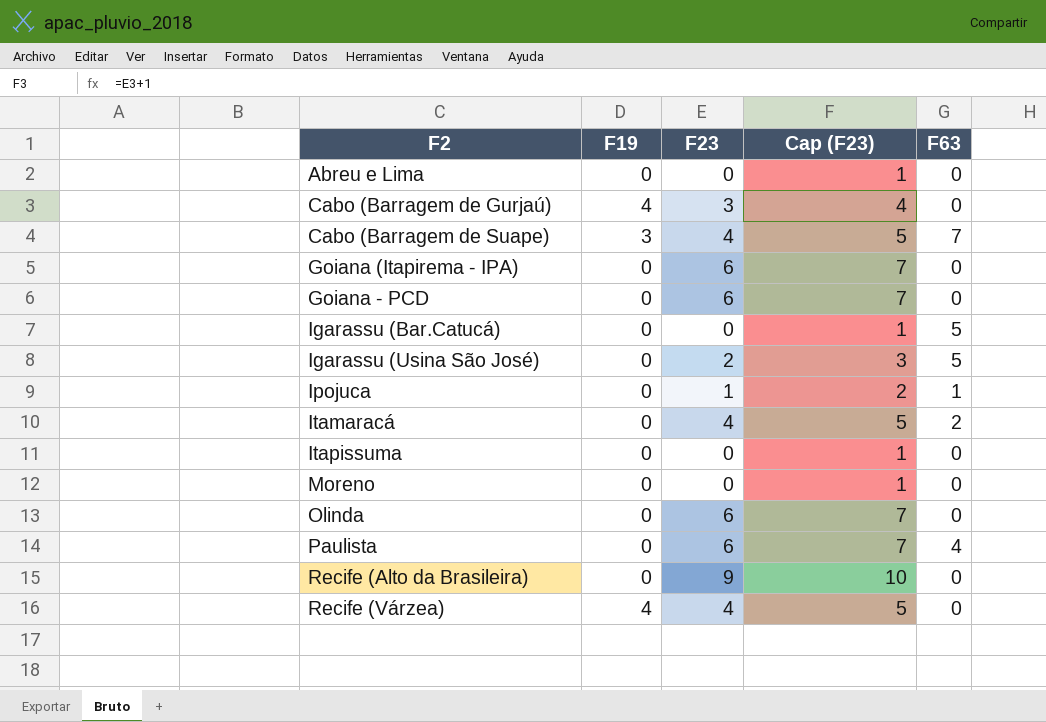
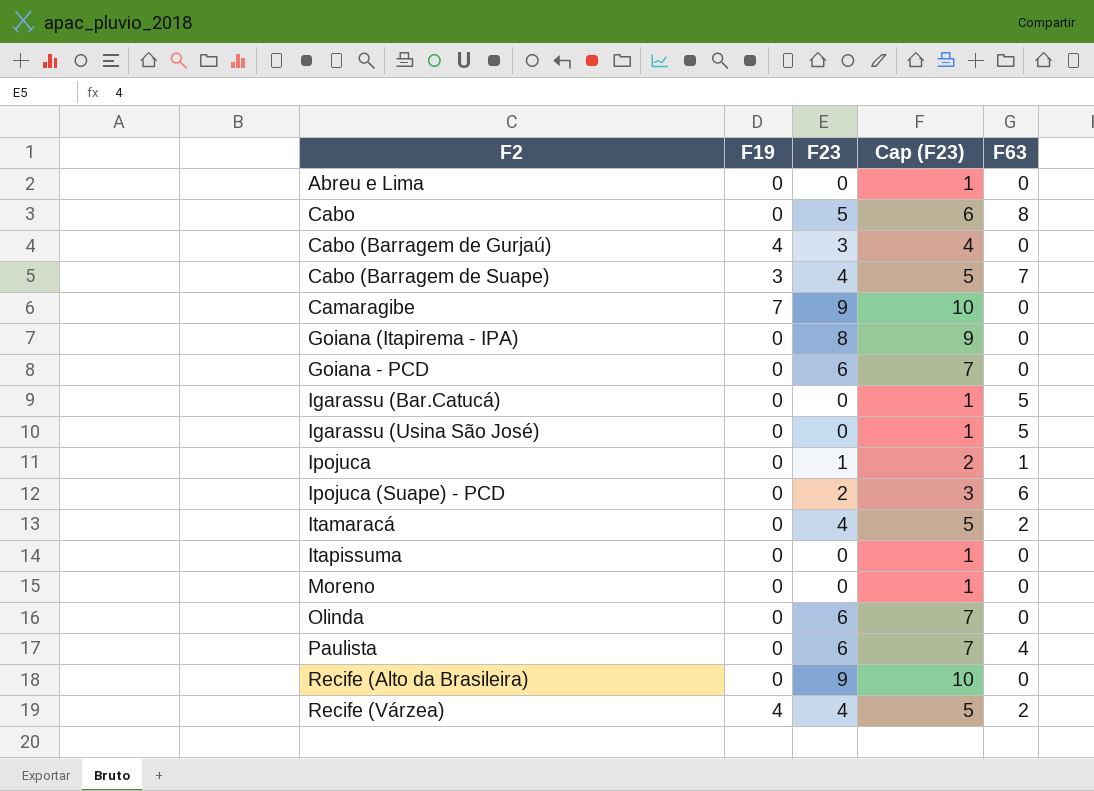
row Cabo: none -> 0 | 5 | 6 | 8
row Camaragibe: none -> 7 | 9 | 10 | 0
Goiana (Itapirema - IPA) | F23: 6 -> 8
Goiana (Itapirema - IPA) | Cap (F23): 7 -> 9
Igarassu (Usina São José) | F23: 2 -> 0
Igarassu (Usina São José) | Cap (F23): 3 -> 1
row Ipojuca (Suape) - PCD: none -> 0 | 2 | 3 | 6
Recife (Várzea) | F63: 0 -> 2

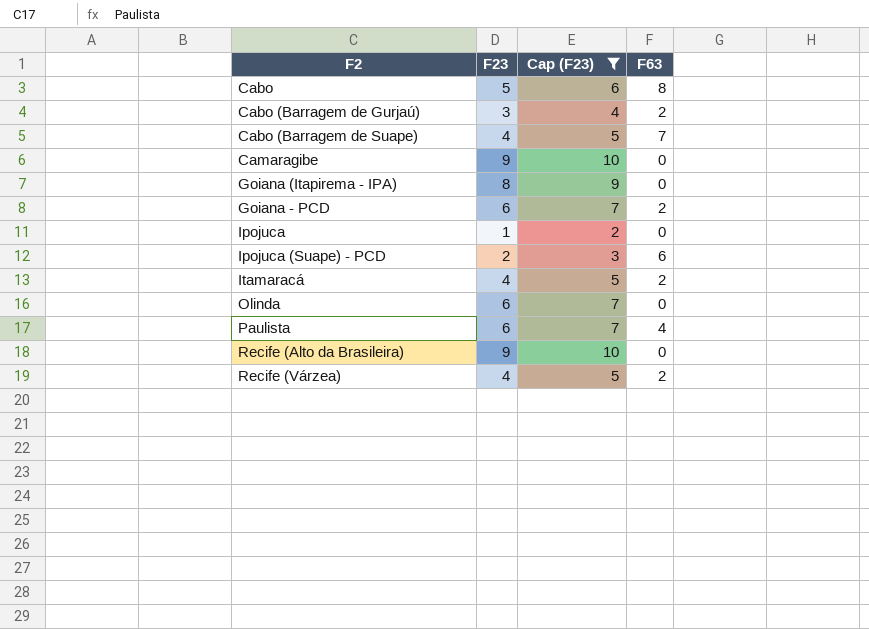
filter: none -> Cap (F23) != 1
column F19 | position: 2 -> none
Cabo (Barragem de Gurjaú) | F63: 0 -> 2
Goiana - PCD | F63: 0 -> 2
Ipojuca | F63: 1 -> 0

